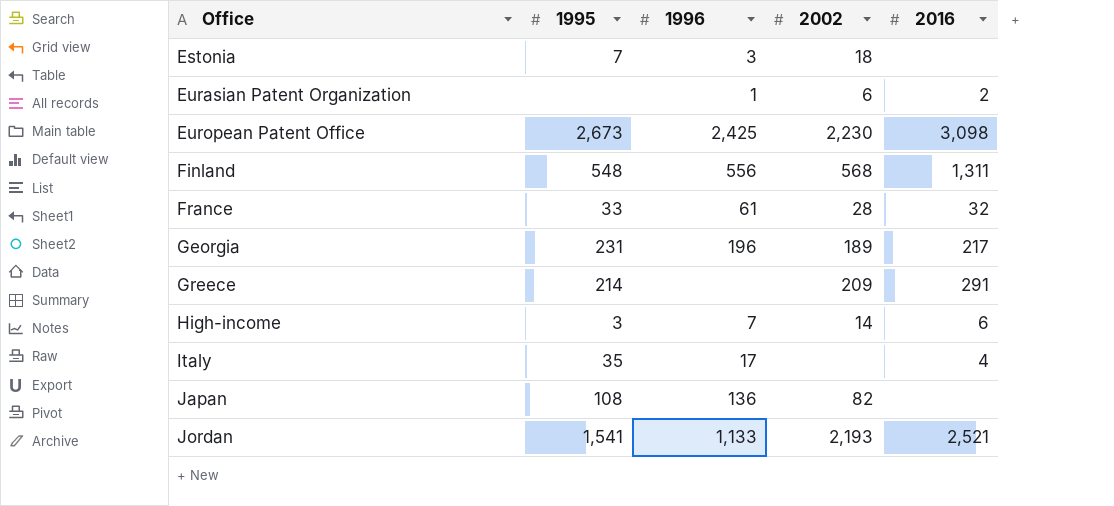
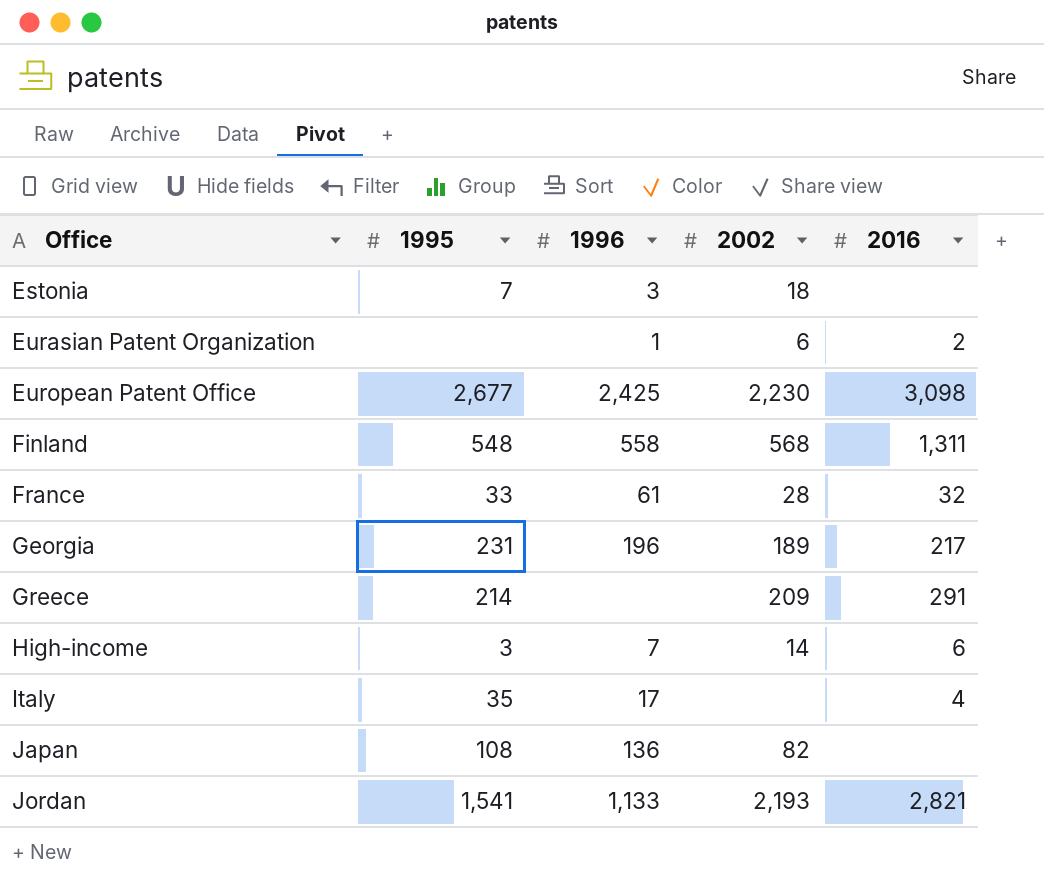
European Patent Office | 1995: 2,673 -> 2,677
Finland | 1996: 556 -> 558
Jordan | 2016: 2,521 -> 2,821

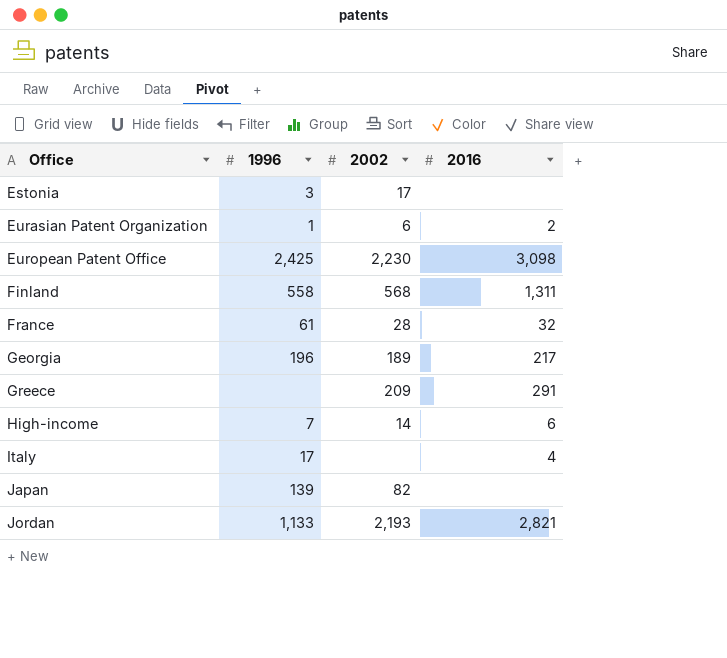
column 1995 | position: 2 -> none
Estonia | 2002: 18 -> 17
Japan | 1996: 136 -> 139

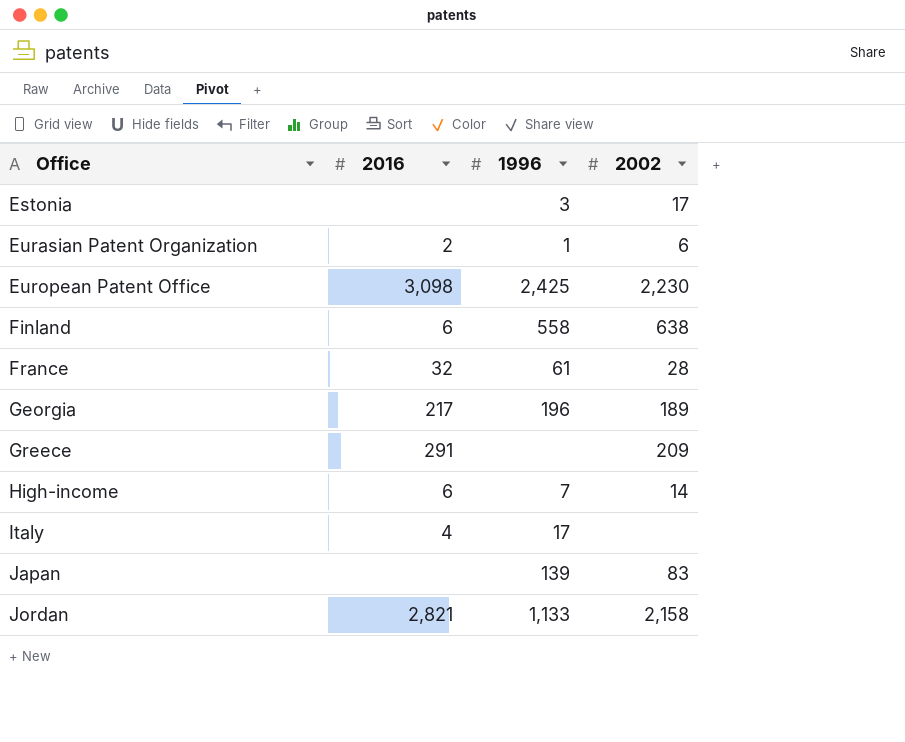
column 2016 | position: 4 -> 2
Finland | 2016: 1,311 -> 6
Finland | 2002: 568 -> 638
Japan | 2002: 82 -> 83
Jordan | 2002: 2,193 -> 2,158

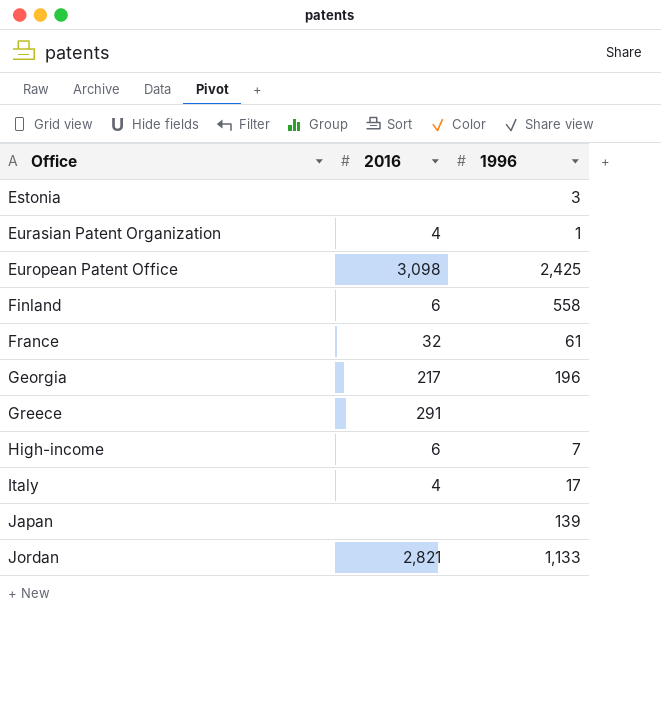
column 2002 | position: 4 -> none
Eurasian Patent Organization | 2016: 2 -> 4

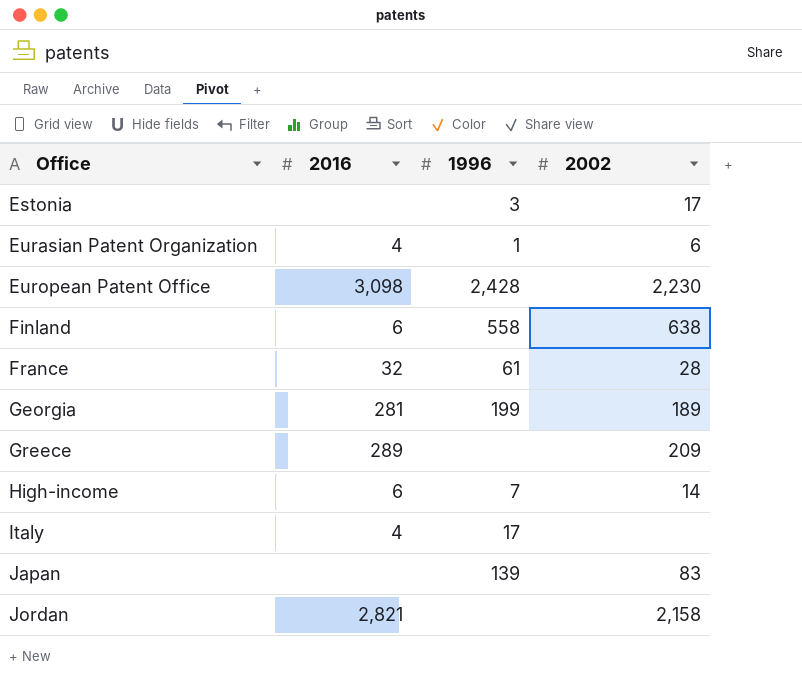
column 2002 | position: none -> 4
European Patent Office | 1996: 2,425 -> 2,428
Georgia | 2016: 217 -> 281
Georgia | 1996: 196 -> 199
Greece | 2016: 291 -> 289
Jordan | 1996: 1,133 -> none

